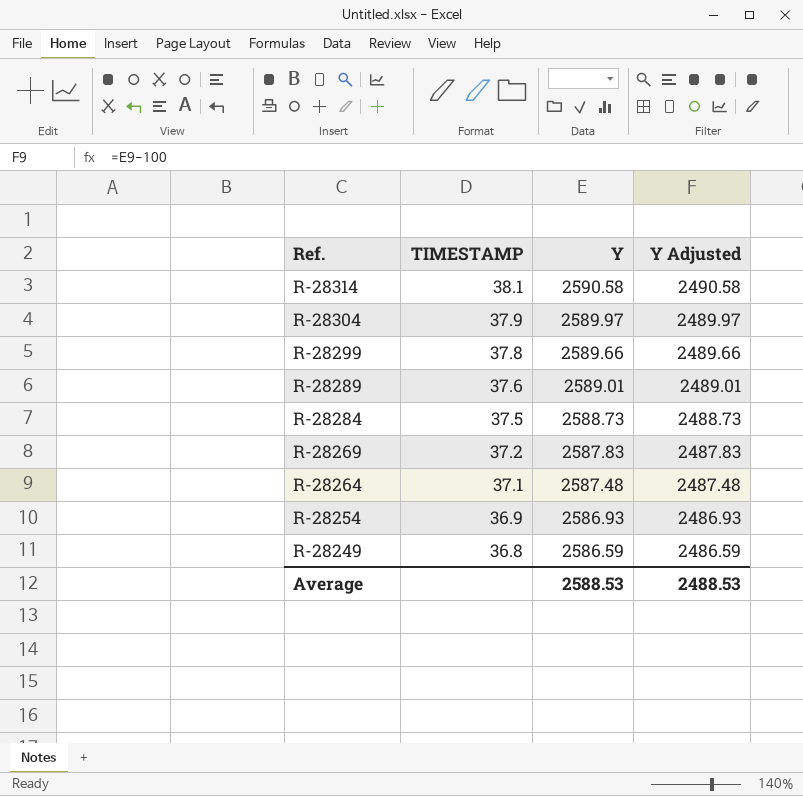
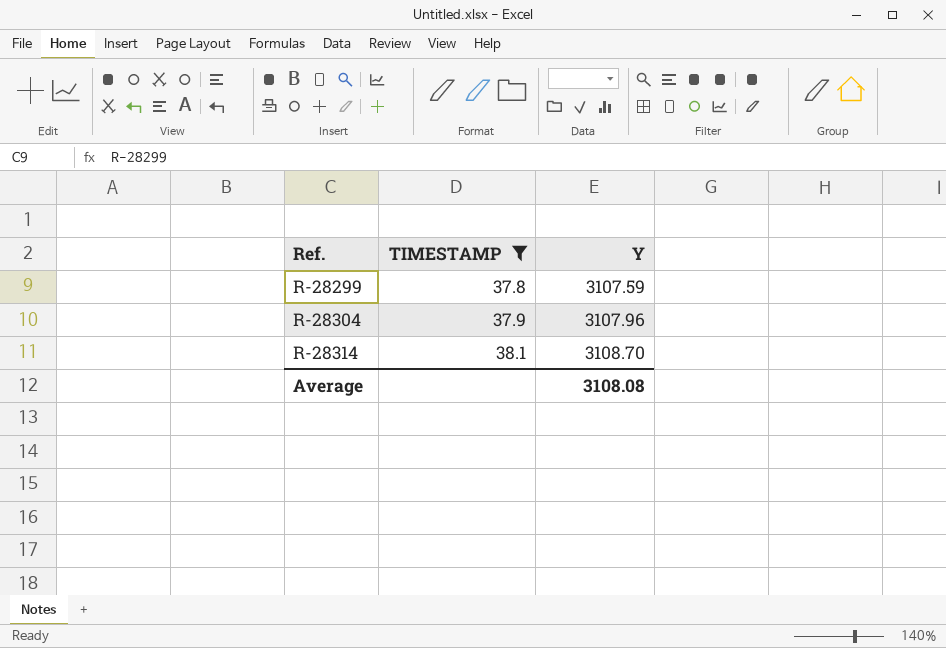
filter: none -> TIMESTAMP >= 37.8
row order: Ref. descending -> Ref. ascending
column Y Adjusted | formula: [Y] - 100 -> none
R-28299 | Y: 2589.66 -> 3107.59
R-28304 | Y: 2589.97 -> 3107.96
R-28314 | Y: 2590.58 -> 3108.70
Average | Y: 2588.53 -> 3108.08

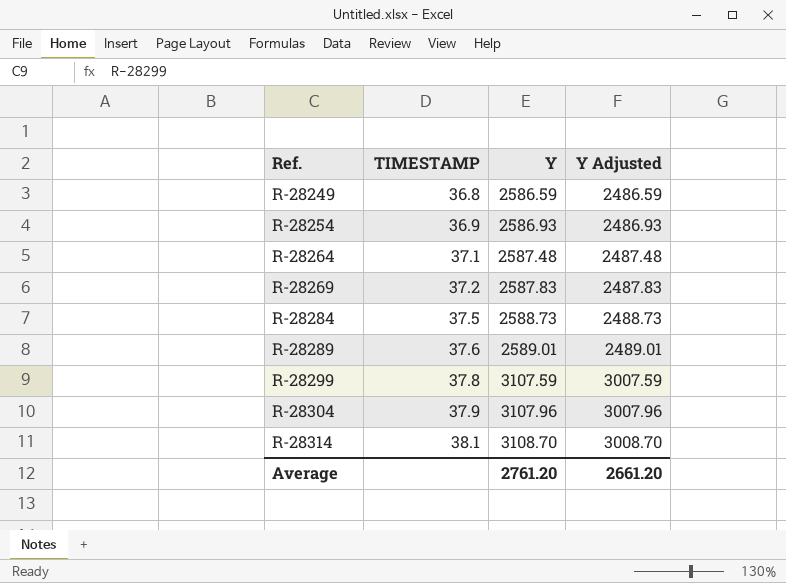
filter: TIMESTAMP >= 37.8 -> none
column Y Adjusted | formula: none -> [Y] - 100
Average | Y: 3108.08 -> 2761.20

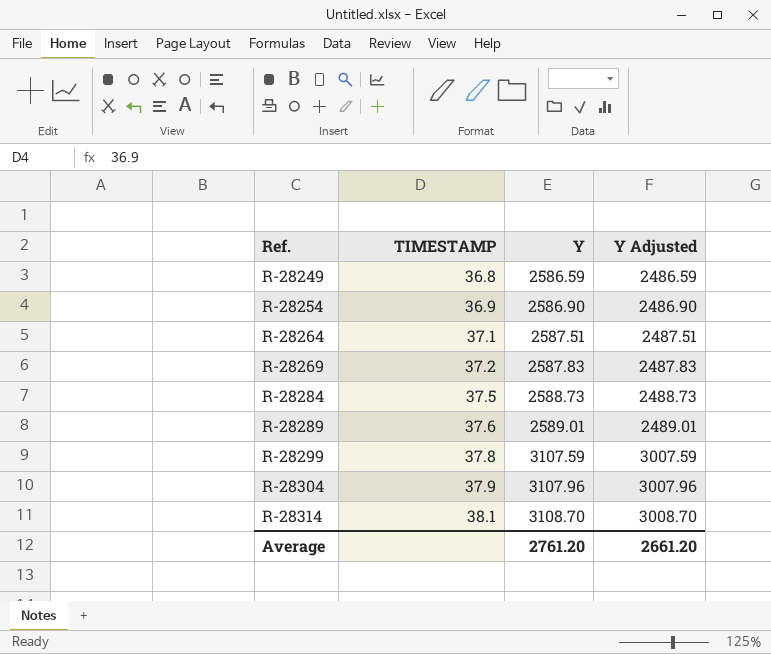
R-28254 | Y: 2586.93 -> 2586.90
R-28254 | Y Adjusted: 2486.93 -> 2486.90
R-28264 | Y: 2587.48 -> 2587.51
R-28264 | Y Adjusted: 2487.48 -> 2487.51

